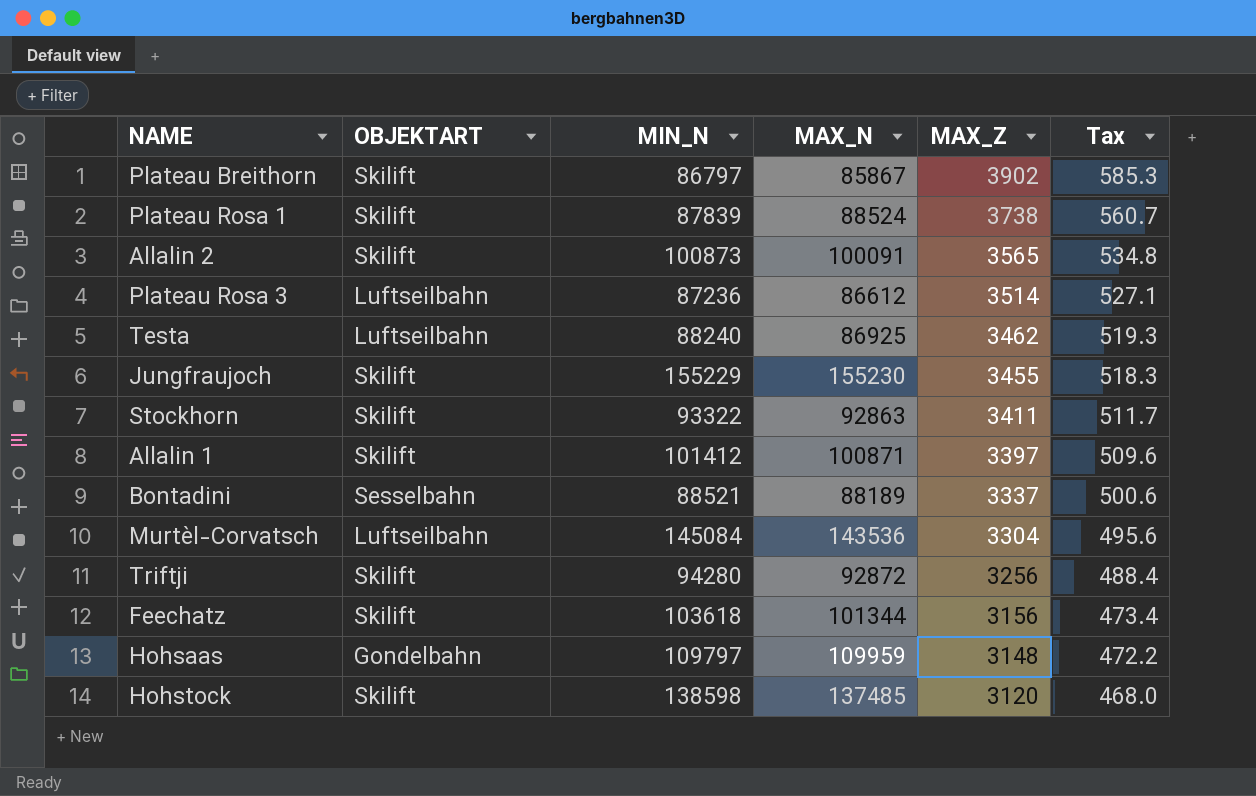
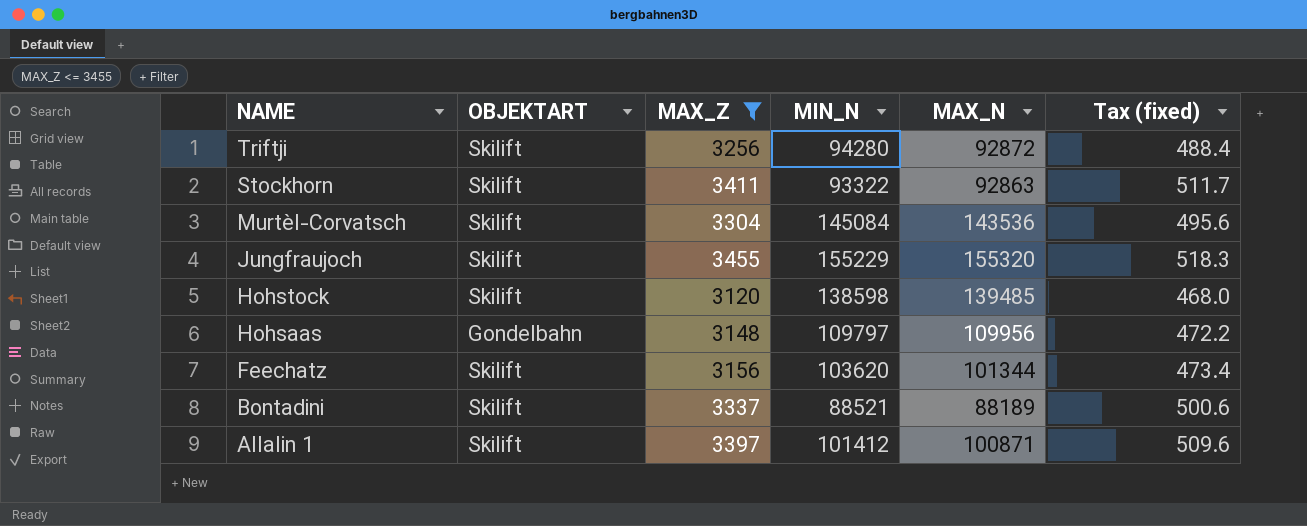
filter: none -> MAX_Z <= 3455
row order: MAX_Z descending -> NAME descending
column MAX_Z | position: 5 -> 3
column name: Tax -> Tax (fixed)
Murtèl-Corvatsch | OBJEKTART: Luftseilbahn -> Skilift
Jungfraujoch | MAX_N: 155230 -> 155320
Hohstock | MAX_N: 137485 -> 139485
Hohsaas | MAX_N: 109959 -> 109956
Feechatz | MIN_N: 103618 -> 103620
Bontadini | OBJEKTART: Sesselbahn -> Skilift

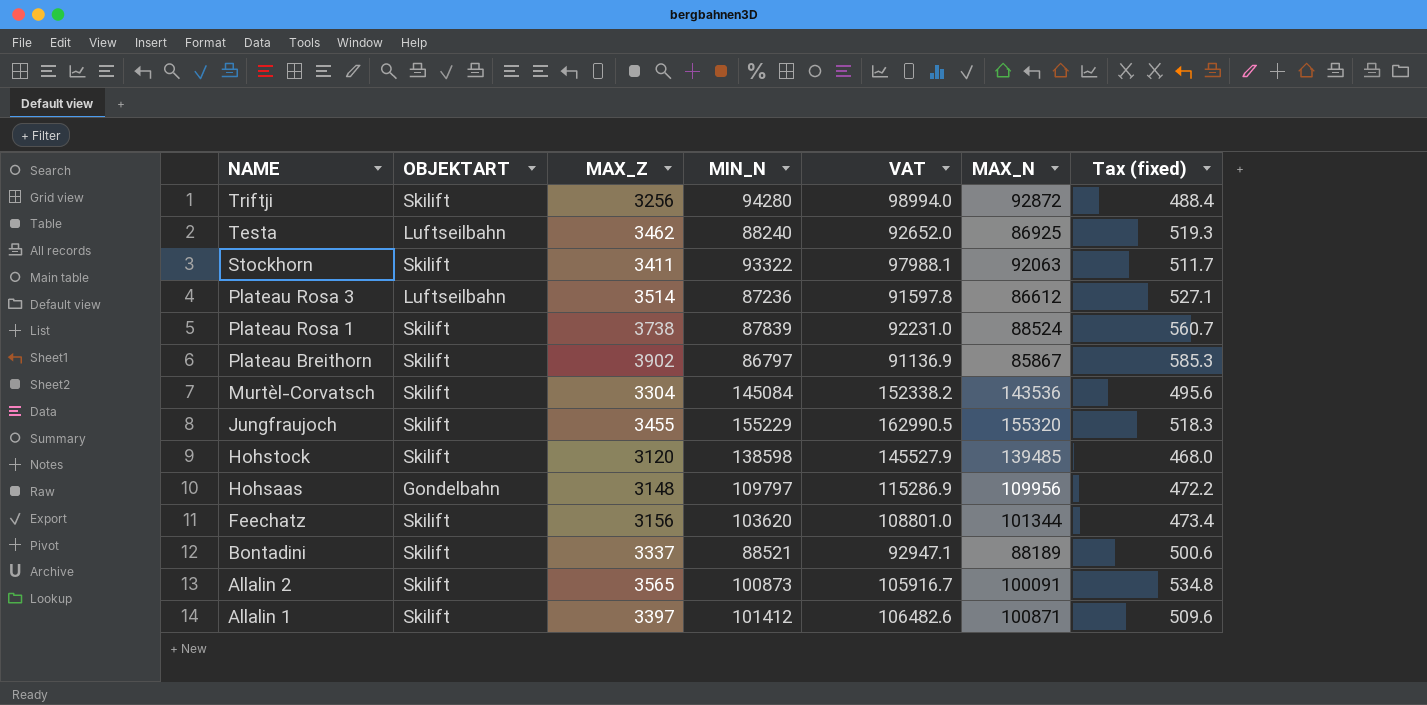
filter: MAX_Z <= 3455 -> none
column VAT | formula: none -> [MIN_N] * 1.05
Stockhorn | MAX_N: 92863 -> 92063

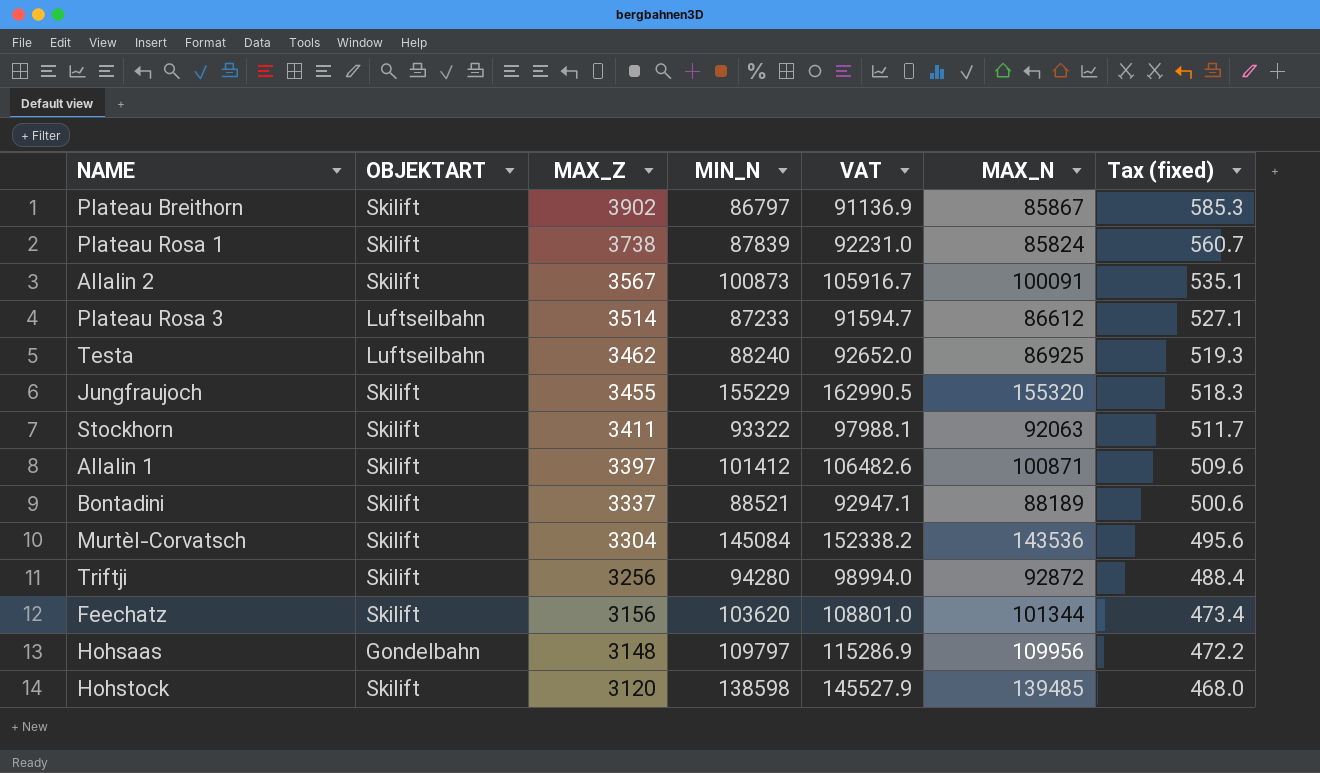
row order: NAME descending -> MAX_Z descending
Plateau Rosa 1 | MAX_N: 88524 -> 85824
Allalin 2 | MAX_Z: 3565 -> 3567
Allalin 2 | Tax (fixed): 534.8 -> 535.1
Plateau Rosa 3 | MIN_N: 87236 -> 87233
Plateau Rosa 3 | VAT: 91597.8 -> 91594.7

